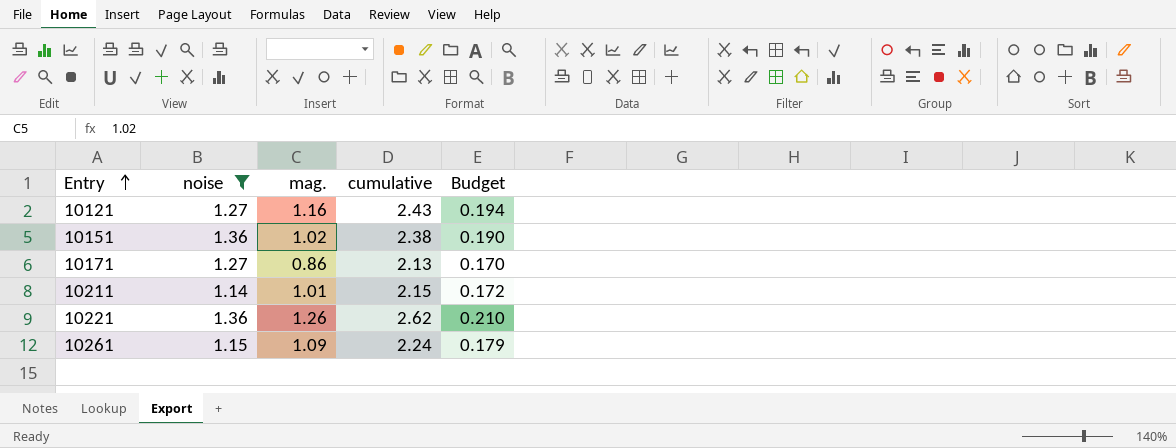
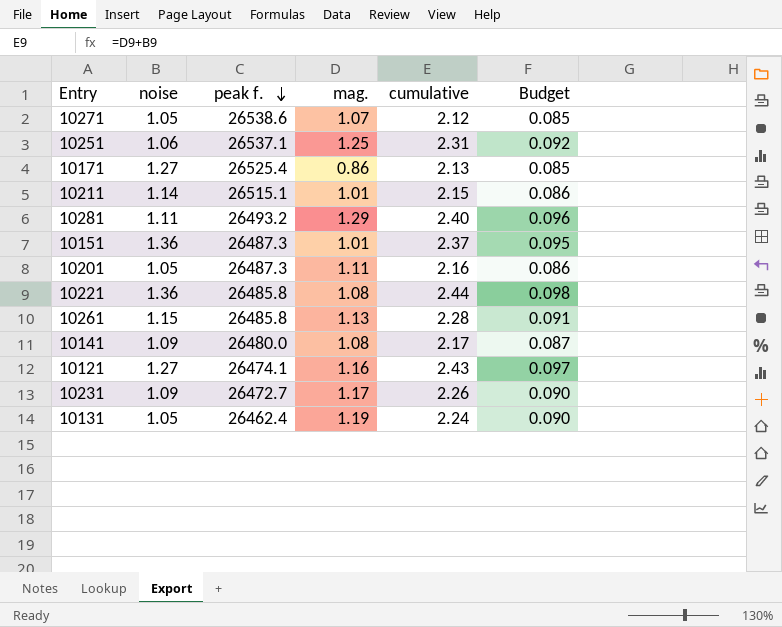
filter: noise >= 1.14 -> none
row order: Entry ascending -> peak f. descending
column peak f. | position: none -> 3
column Budget | formula: [cumulative] * 0.08 -> [cumulative] * 0.04
10151 | mag.: 1.02 -> 1.01
10151 | cumulative: 2.38 -> 2.37
10221 | mag.: 1.26 -> 1.08
10221 | cumulative: 2.62 -> 2.44
10261 | mag.: 1.09 -> 1.13
10261 | cumulative: 2.24 -> 2.28

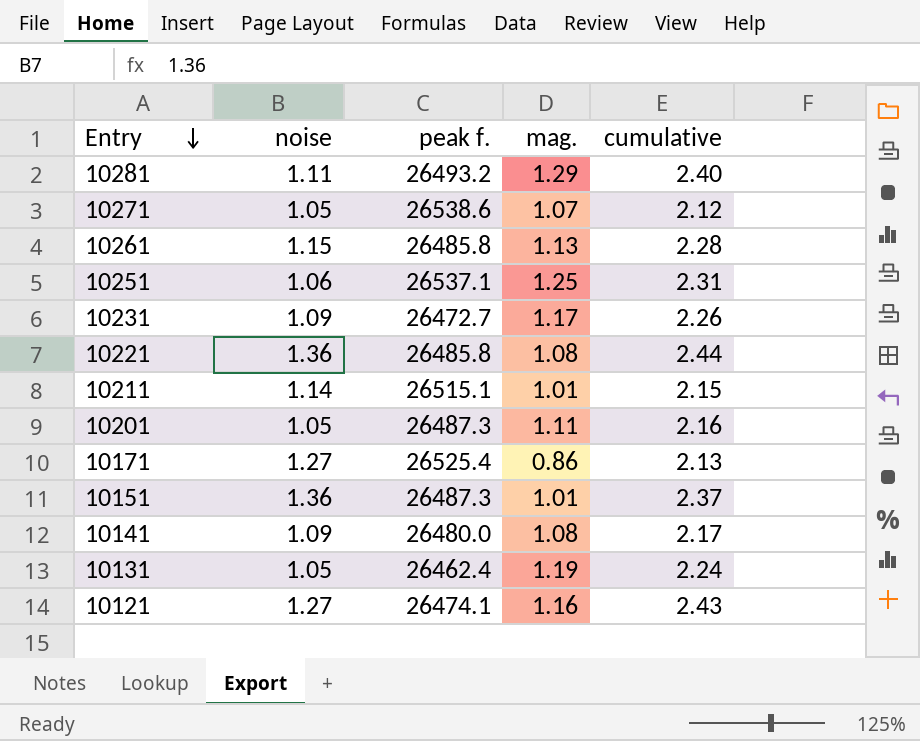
row order: peak f. descending -> Entry descending
column Budget | formula: [cumulative] * 0.04 -> none

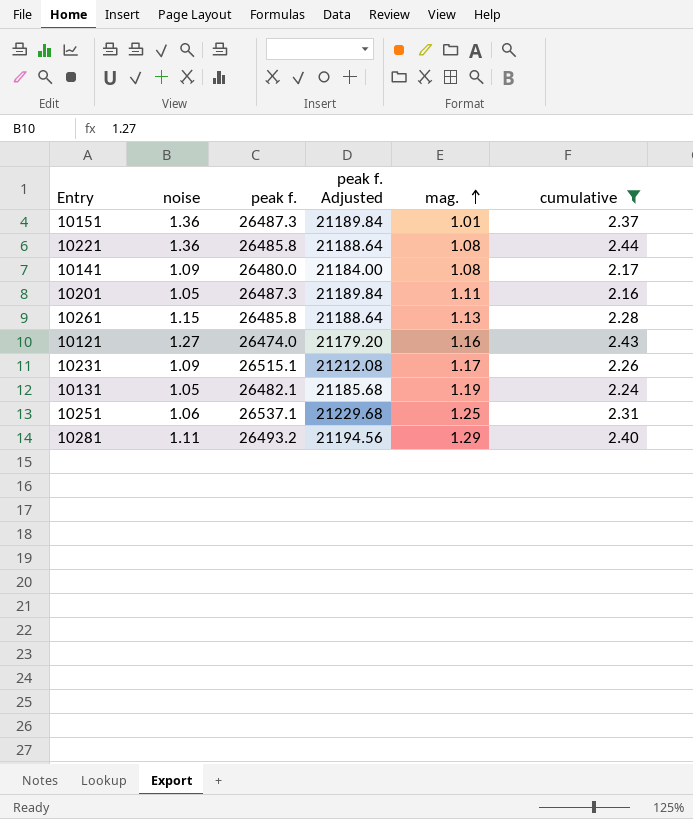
filter: none -> cumulative >= 2.16
row order: Entry descending -> mag. ascending
column peak f. Adjusted | formula: none -> [peak f.] * 0.8
10121 | peak f.: 26474.1 -> 26474.0
10231 | peak f.: 26472.7 -> 26515.1
10131 | peak f.: 26462.4 -> 26482.1

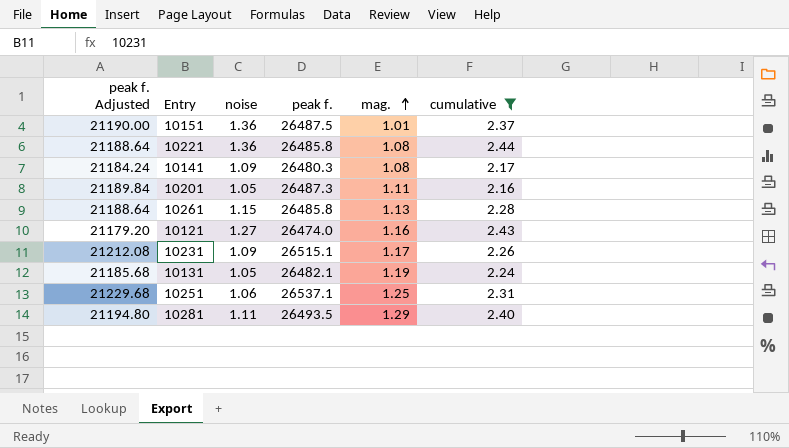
column peak f. Adjusted | position: 4 -> 1
10151 | peak f. Adjusted: 21189.84 -> 21190.00
10151 | peak f.: 26487.3 -> 26487.5
10141 | peak f. Adjusted: 21184.00 -> 21184.24
10141 | peak f.: 26480.0 -> 26480.3
10281 | peak f. Adjusted: 21194.56 -> 21194.80
10281 | peak f.: 26493.2 -> 26493.5

